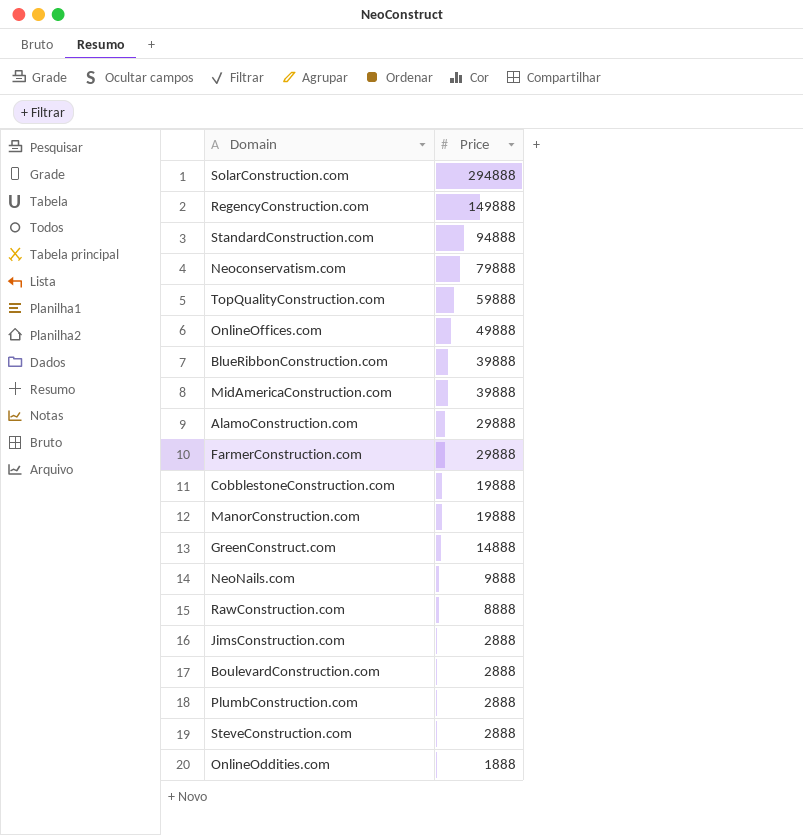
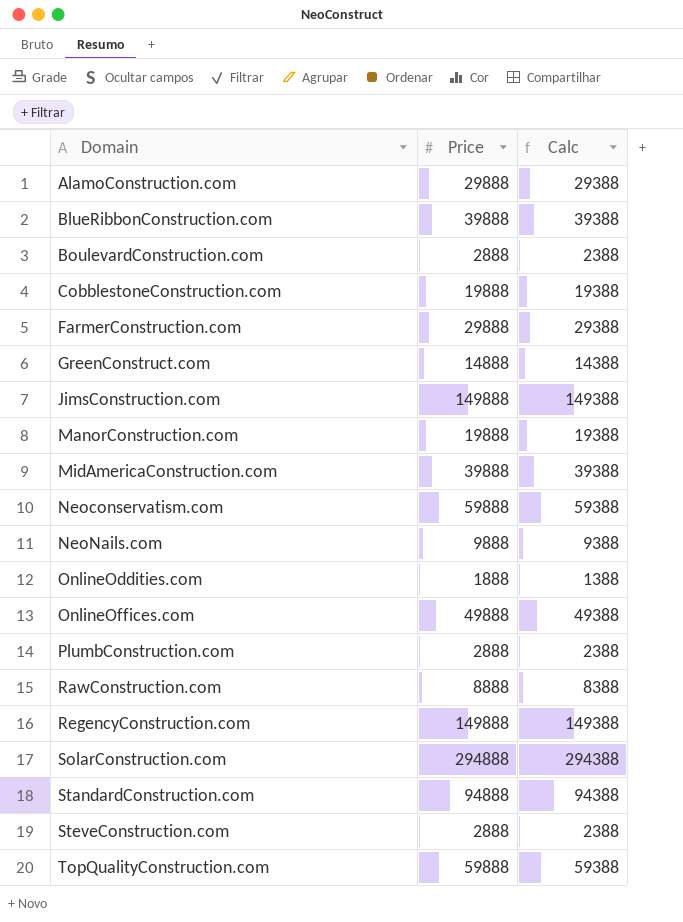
row order: Price descending -> Domain ascending
column Calc | formula: none -> [Price] - 500
JimsConstruction.com | Price: 2888 -> 149888
Neoconservatism.com | Price: 79888 -> 59888

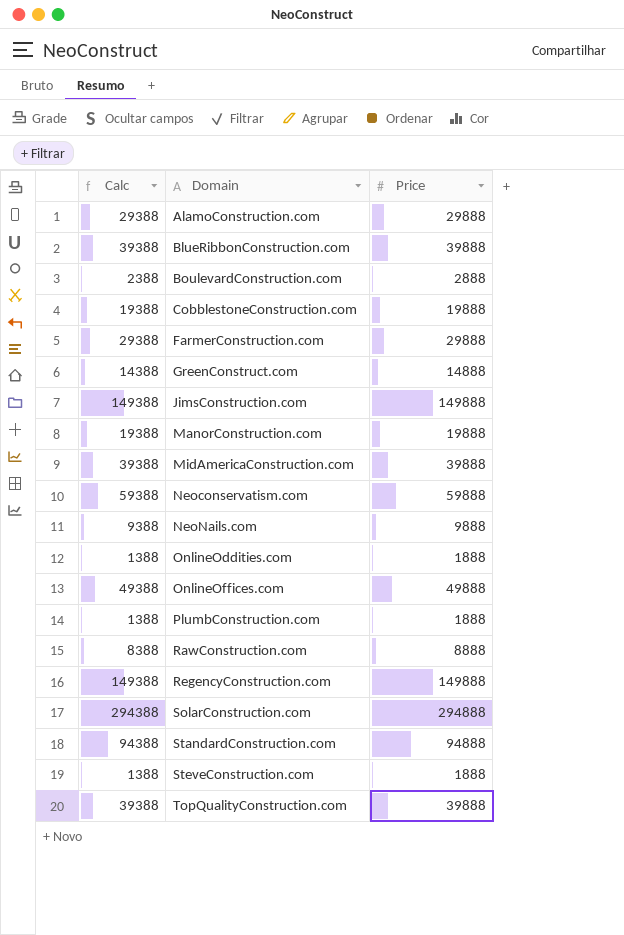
column Calc | position: 3 -> 1
PlumbConstruction.com | Calc: 2388 -> 1388
PlumbConstruction.com | Price: 2888 -> 1888
SteveConstruction.com | Calc: 2388 -> 1388
SteveConstruction.com | Price: 2888 -> 1888
TopQualityConstruction.com | Calc: 59388 -> 39388
TopQualityConstruction.com | Price: 59888 -> 39888

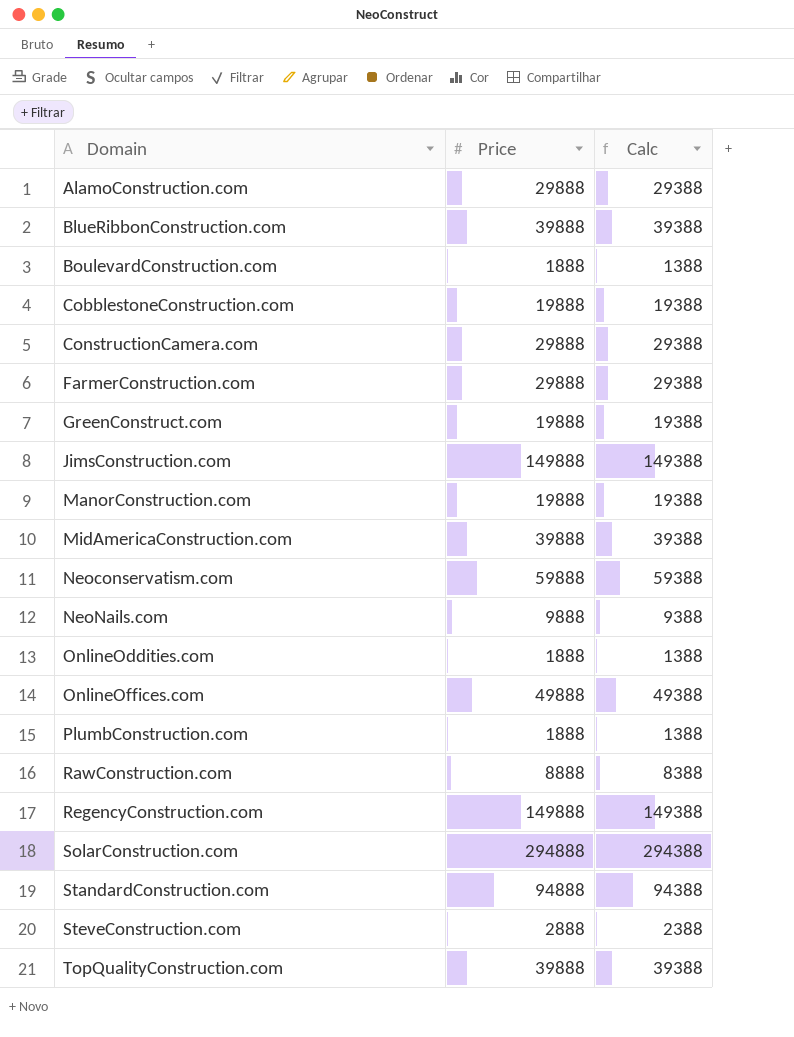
column Calc | position: 1 -> 3
BoulevardConstruction.com | Price: 2888 -> 1888
BoulevardConstruction.com | Calc: 2388 -> 1388
row ConstructionCamera.com: none -> 29888 | 29388
GreenConstruct.com | Price: 14888 -> 19888
GreenConstruct.com | Calc: 14388 -> 19388
SteveConstruction.com | Price: 1888 -> 2888
SteveConstruction.com | Calc: 1388 -> 2388

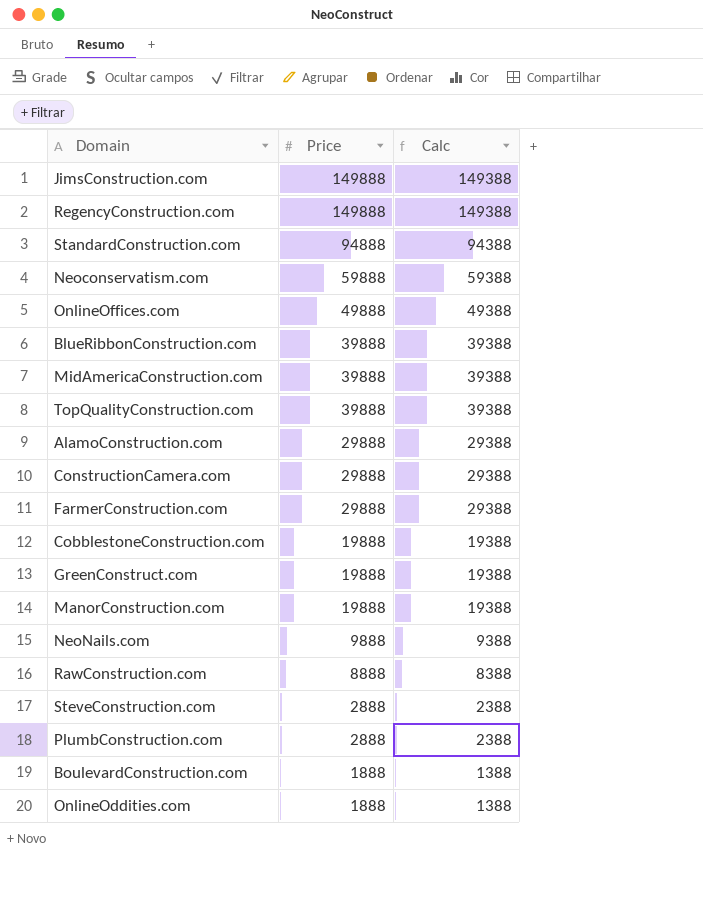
row order: Domain ascending -> Price descending
row SolarConstruction.com: 294888 | 294388 -> none
PlumbConstruction.com | Price: 1888 -> 2888
PlumbConstruction.com | Calc: 1388 -> 2388

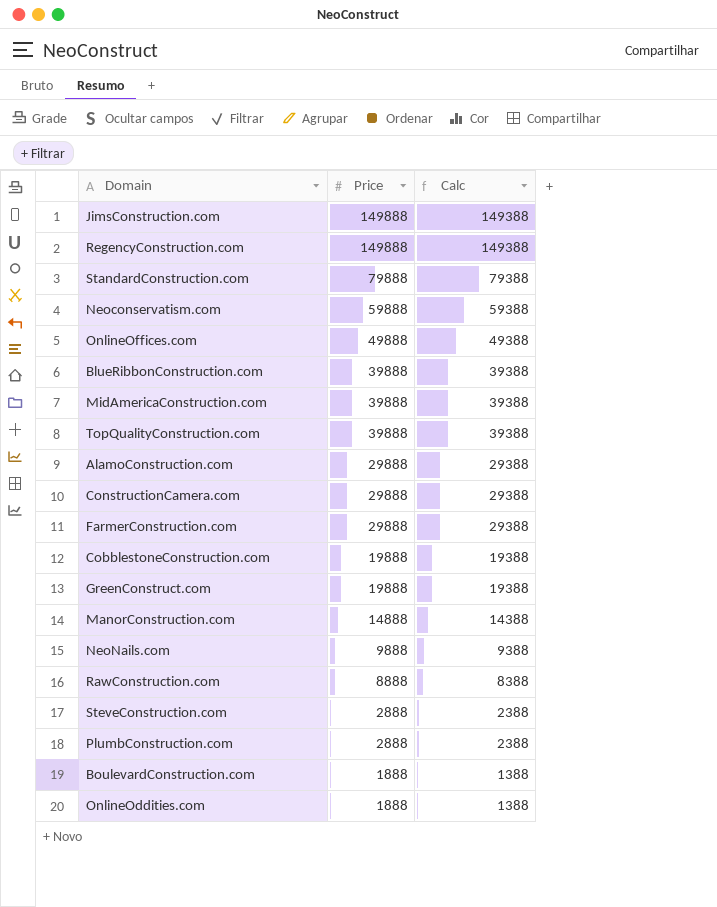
StandardConstruction.com | Price: 94888 -> 79888
StandardConstruction.com | Calc: 94388 -> 79388
ManorConstruction.com | Price: 19888 -> 14888
ManorConstruction.com | Calc: 19388 -> 14388

